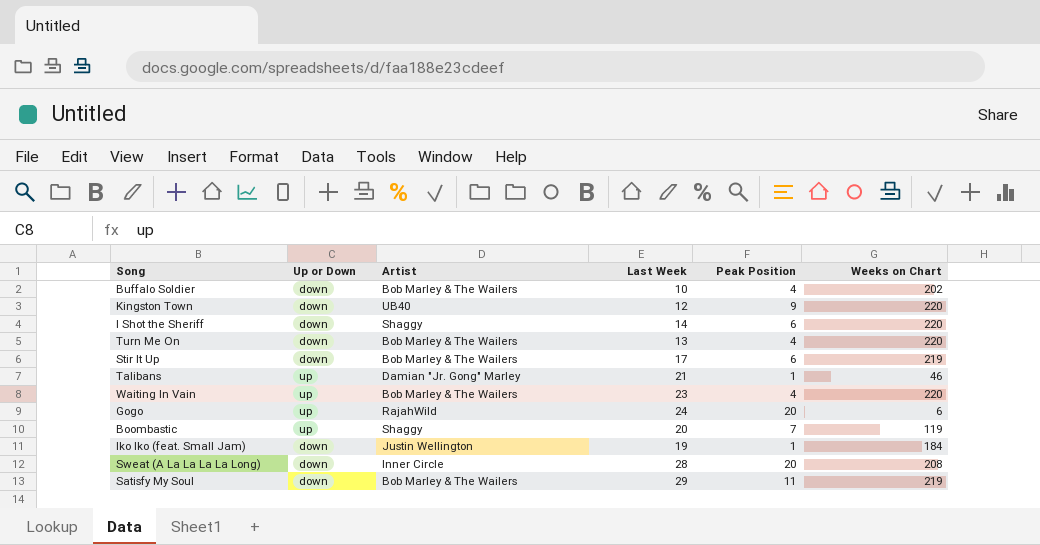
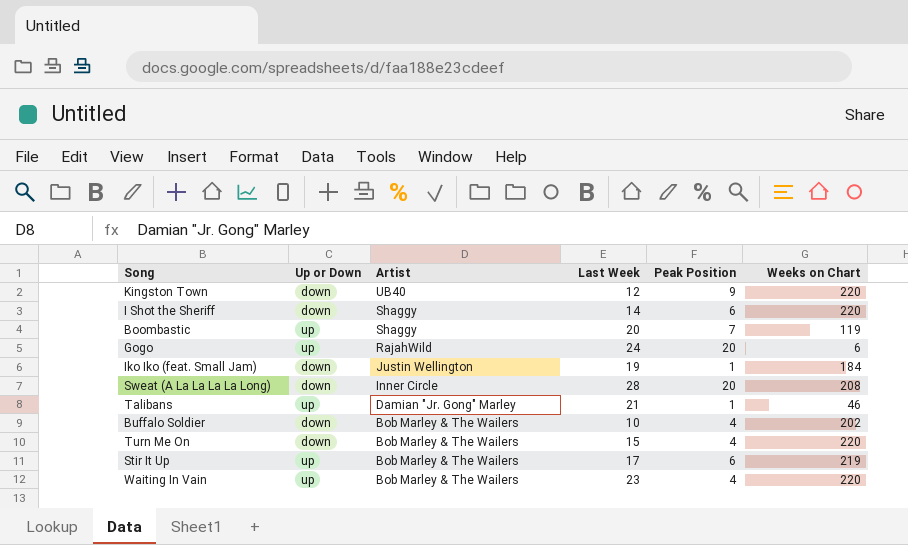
row order: none -> Artist descending
row Satisfy My Soul: down | Bob Marley & The Wailers | 29 | 11 | 219 -> none
Turn Me On | Last Week: 13 -> 15
Stir It Up | Up or Down: down -> up

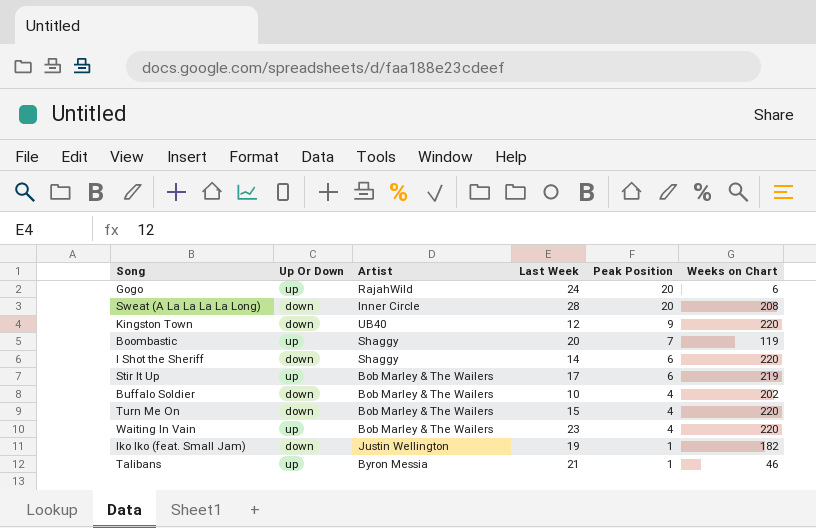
row order: Artist descending -> Peak Position descending
column name: Up or Down -> Up Or Down
Iko Iko (feat. Small Jam) | Weeks on Chart: 184 -> 182
Talibans | Artist: Damian "Jr. Gong" Marley -> Byron Messia

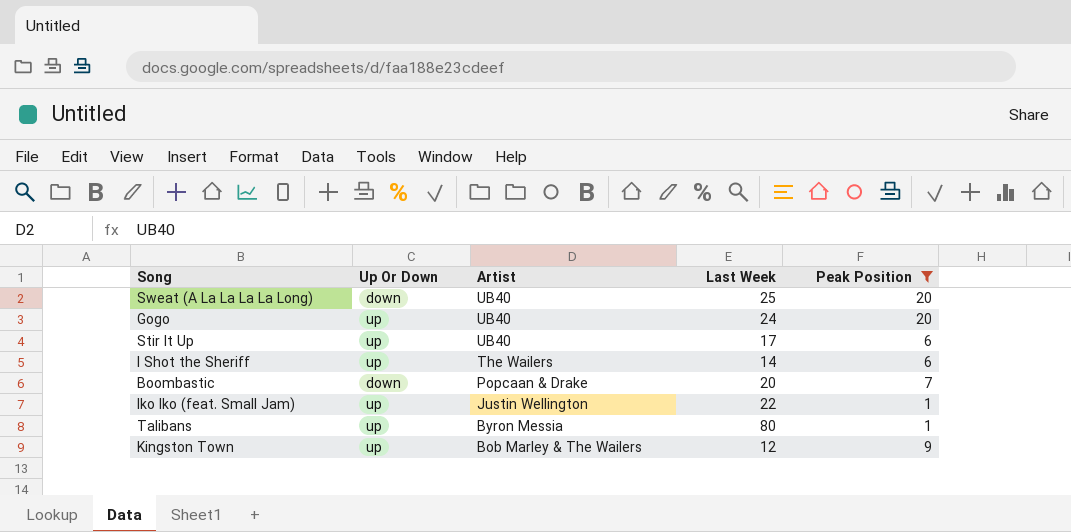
filter: none -> Peak Position != 4
row order: Peak Position descending -> Artist descending
column Weeks on Chart | position: 6 -> none
Sweat (A La La La La Long) | Artist: Inner Circle -> UB40
Sweat (A La La La La Long) | Last Week: 28 -> 25
Gogo | Artist: RajahWild -> UB40
Stir It Up | Artist: Bob Marley & The Wailers -> UB40
I Shot the Sheriff | Up Or Down: down -> up
I Shot the Sheriff | Artist: Shaggy -> The Wailers
Boombastic | Up Or Down: up -> down
Boombastic | Artist: Shaggy -> Popcaan & Drake
Iko Iko (feat. Small Jam) | Up Or Down: down -> up
Iko Iko (feat. Small Jam) | Last Week: 19 -> 22
Talibans | Last Week: 21 -> 80
Kingston Town | Up Or Down: down -> up
Kingston Town | Artist: UB40 -> Bob Marley & The Wailers

